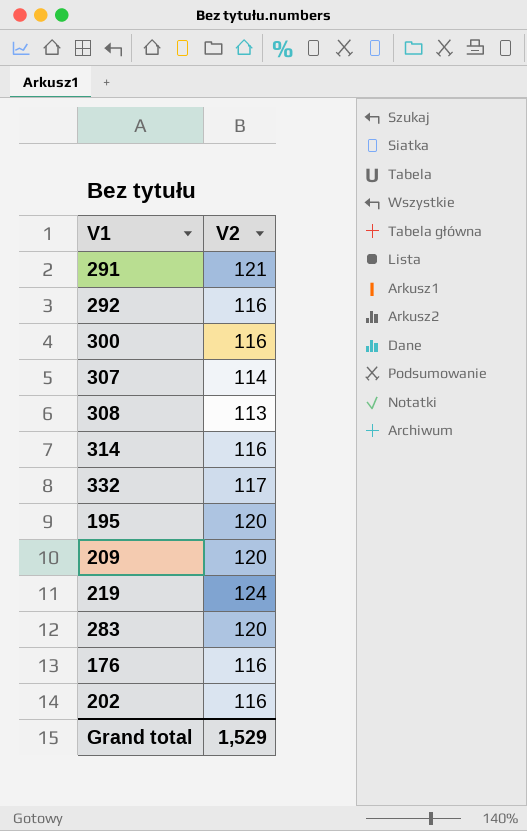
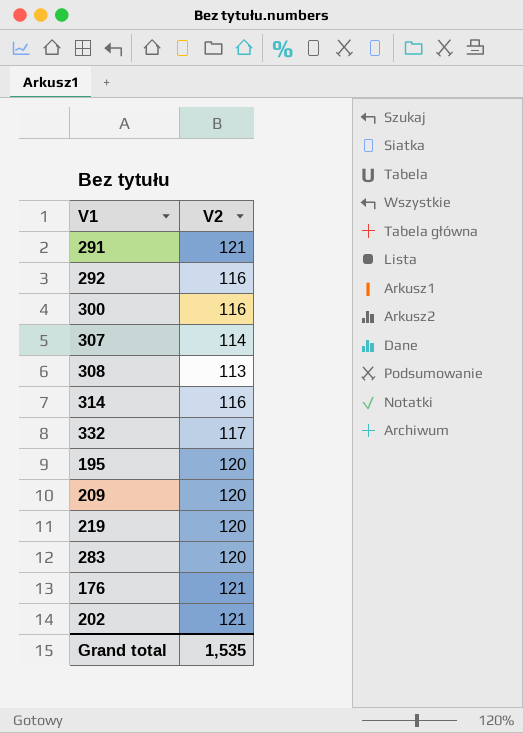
219 | V2: 124 -> 120
176 | V2: 116 -> 121
202 | V2: 116 -> 121
Grand total | V2: 1,529 -> 1,535

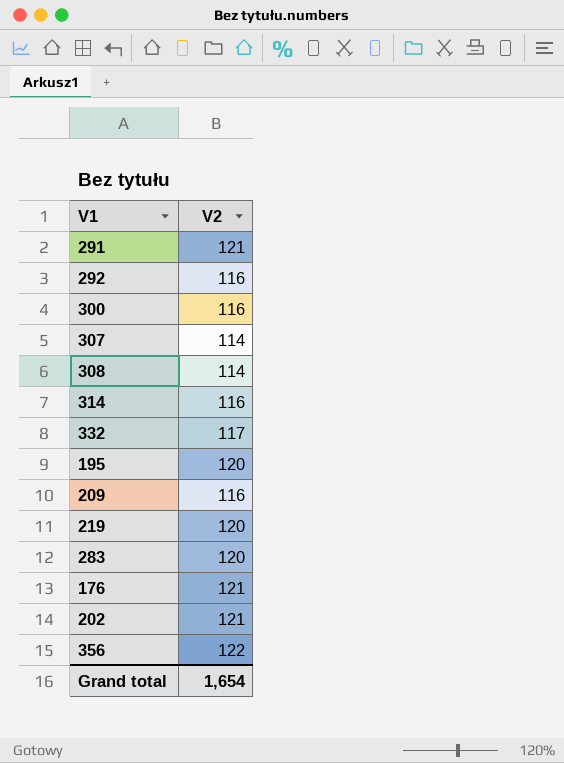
308 | V2: 113 -> 114
209 | V2: 120 -> 116
row 356: none -> 122
Grand total | V2: 1,535 -> 1,654

